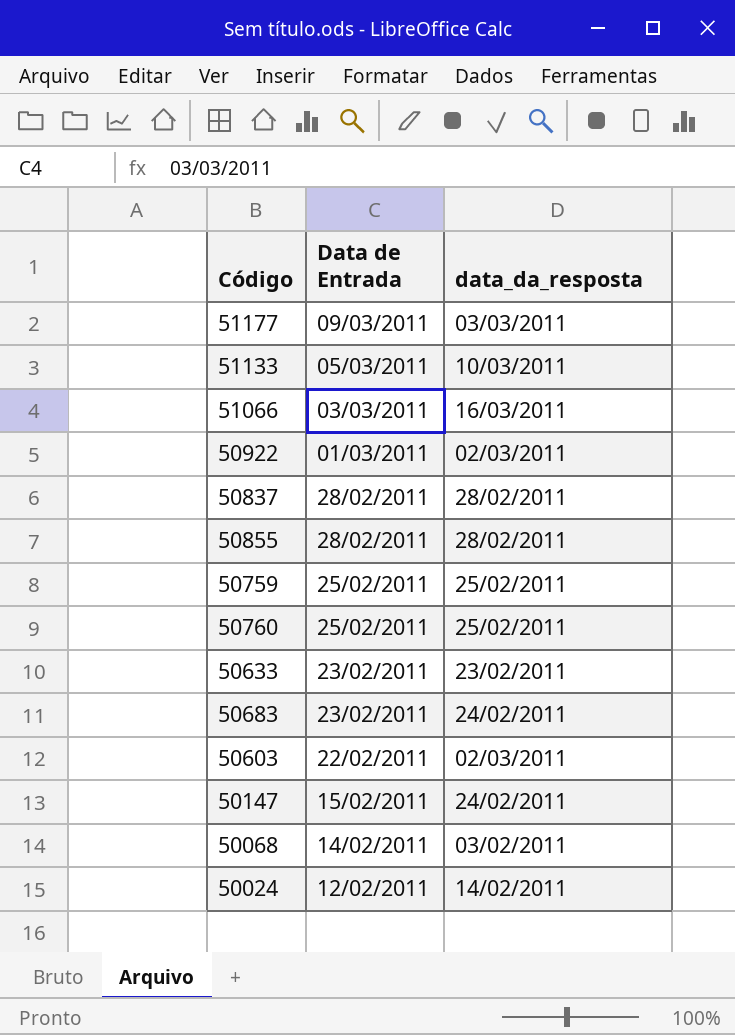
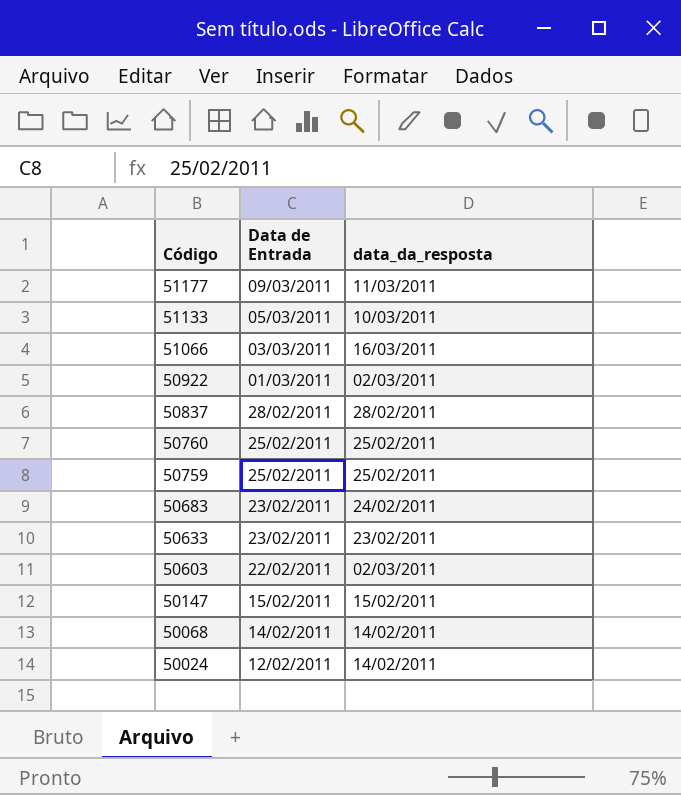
row order: Data de Entrada descending -> Código descending
row 50855: 28/02/2011 | 28/02/2011 -> none
51177 | data_da_resposta: 03/03/2011 -> 11/03/2011
50147 | data_da_resposta: 24/02/2011 -> 15/02/2011
50068 | data_da_resposta: 03/02/2011 -> 14/02/2011

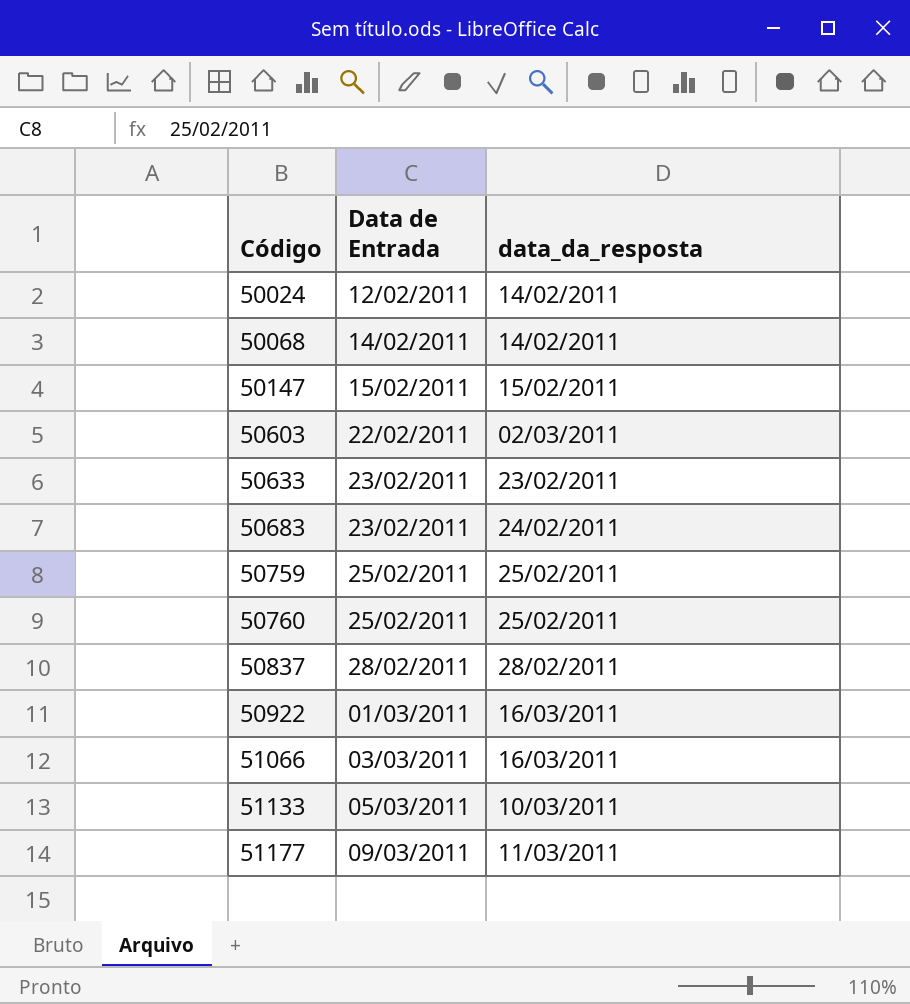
row order: Código descending -> Código ascending
50922 | data_da_resposta: 02/03/2011 -> 16/03/2011

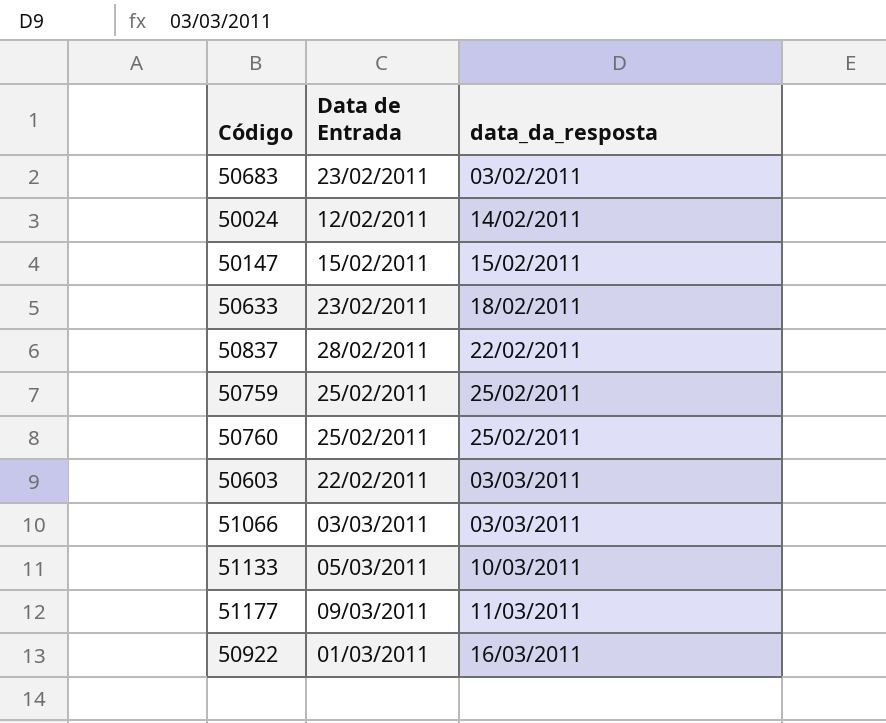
row order: Código ascending -> data_da_resposta ascending
row 50068: 14/02/2011 | 14/02/2011 -> none
50683 | data_da_resposta: 24/02/2011 -> 03/02/2011
50633 | data_da_resposta: 23/02/2011 -> 18/02/2011
50837 | data_da_resposta: 28/02/2011 -> 22/02/2011
50603 | data_da_resposta: 02/03/2011 -> 03/03/2011
51066 | data_da_resposta: 16/03/2011 -> 03/03/2011

